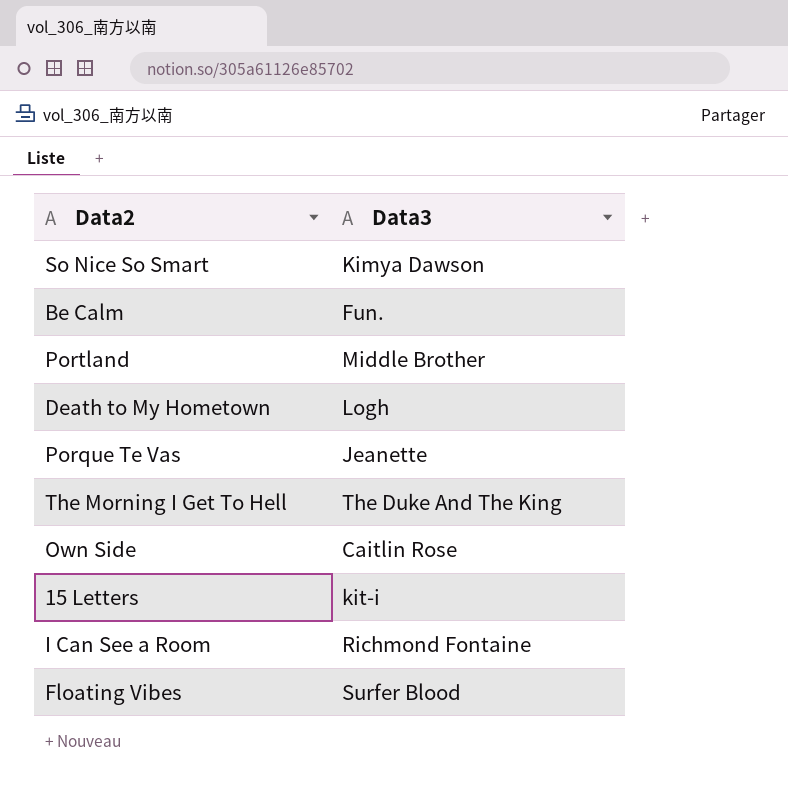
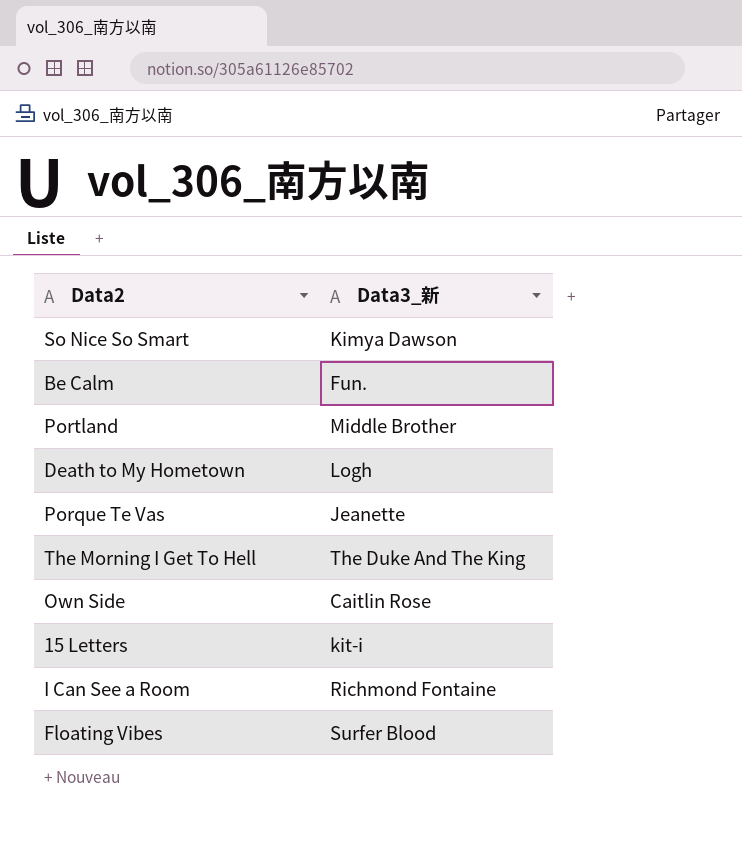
column name: Data3 -> Data3_新

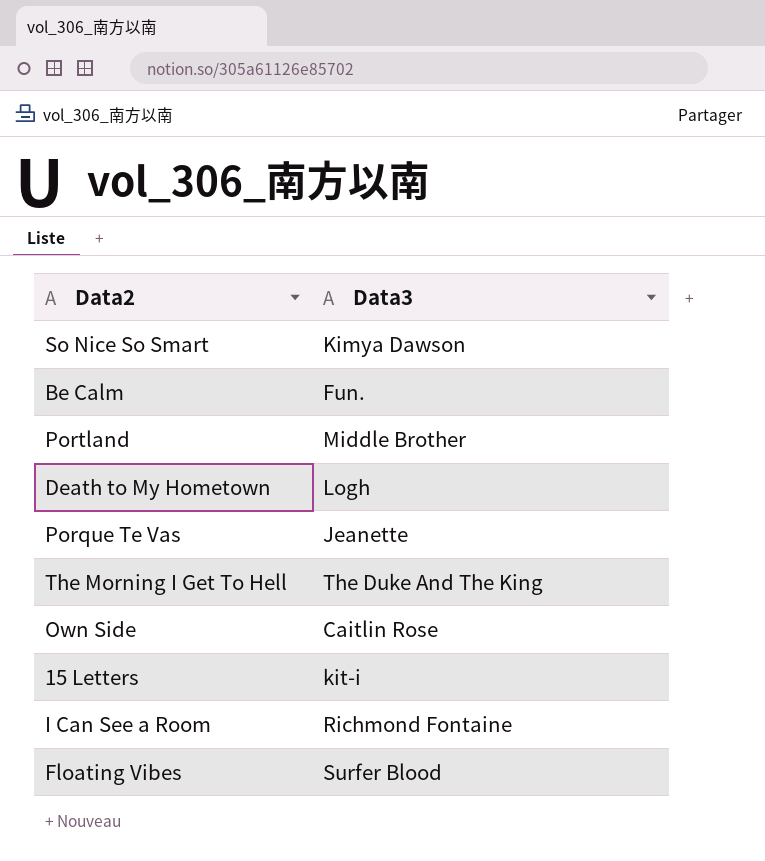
column name: Data3_新 -> Data3

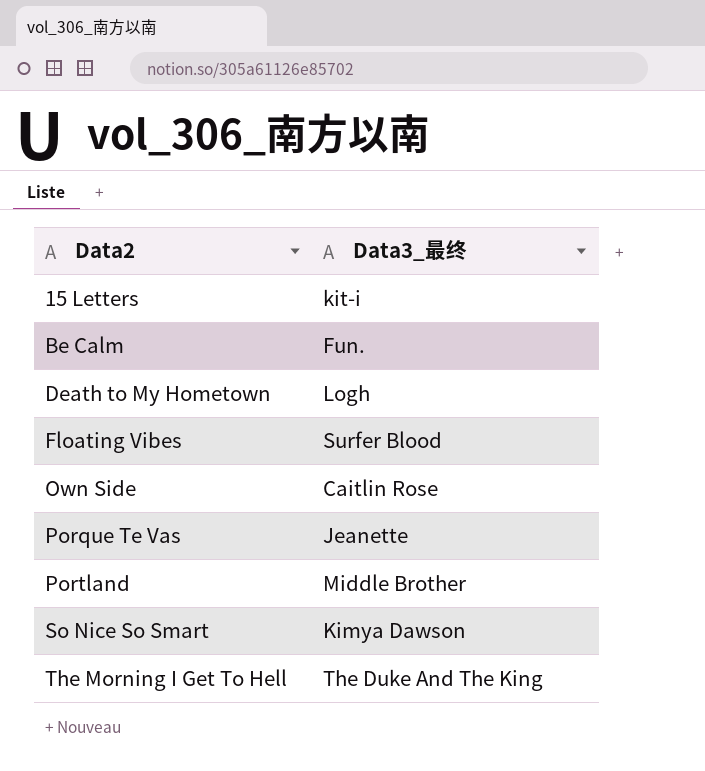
row order: none -> Data2 ascending
column name: Data3 -> Data3_最终
row I Can See a Room: Richmond Fontaine -> none

